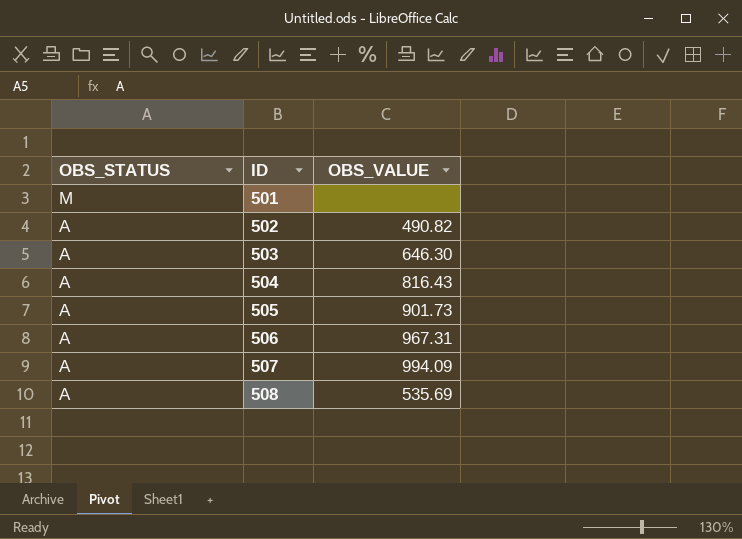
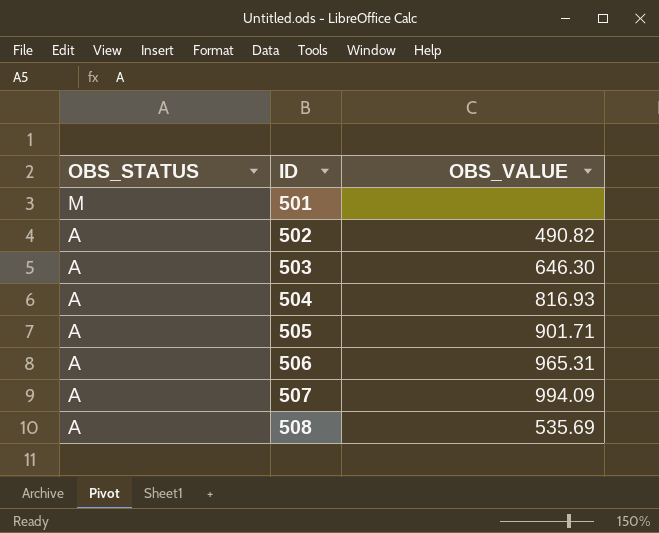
504 | OBS_VALUE: 816.43 -> 816.93
505 | OBS_VALUE: 901.73 -> 901.71
506 | OBS_VALUE: 967.31 -> 965.31

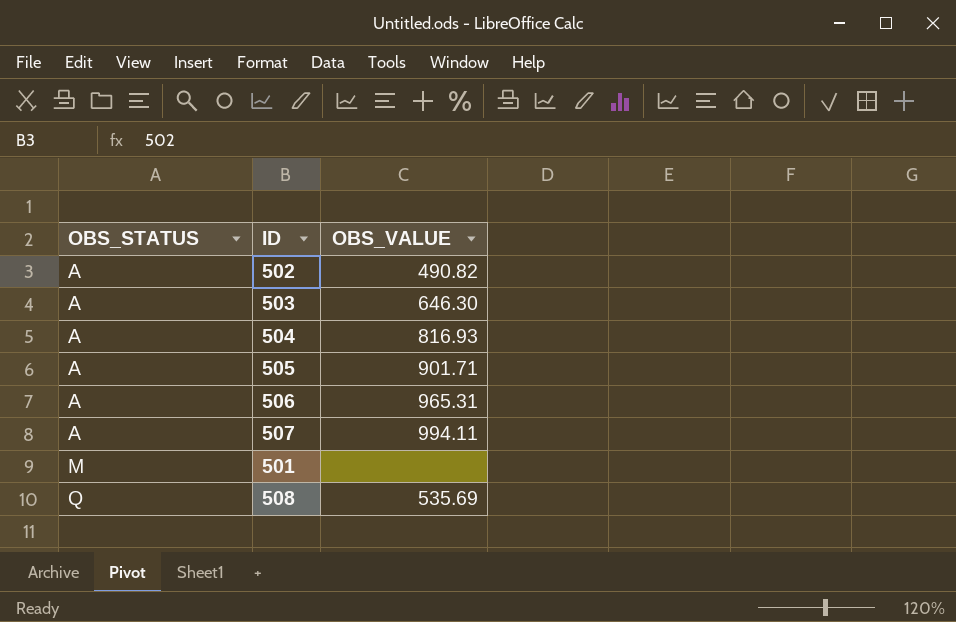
row order: OBS_STATUS descending -> OBS_STATUS ascending
507 | OBS_VALUE: 994.09 -> 994.11
508 | OBS_STATUS: A -> Q

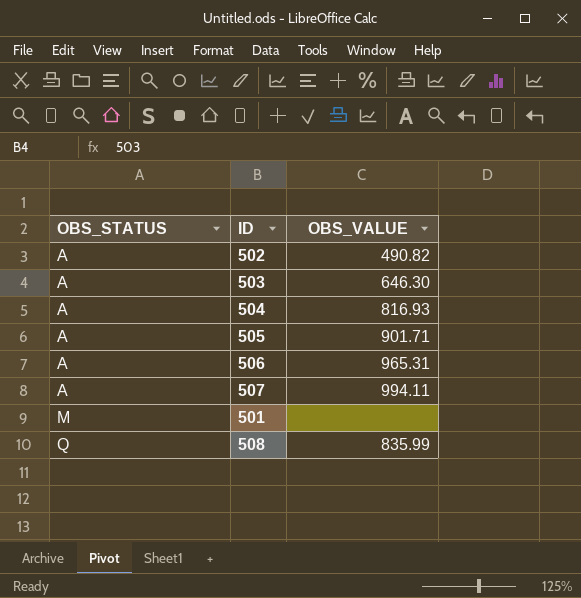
508 | OBS_VALUE: 535.69 -> 835.99

